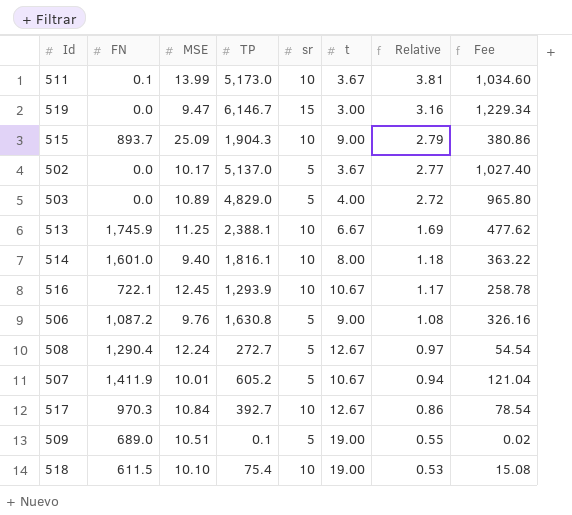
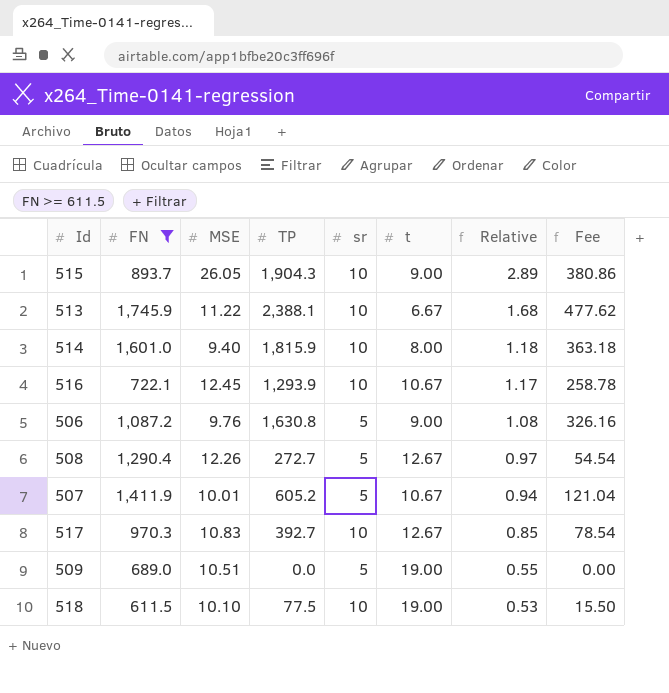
filter: none -> FN >= 611.5
515 | MSE: 25.09 -> 26.05
515 | Relative: 2.79 -> 2.89
513 | MSE: 11.25 -> 11.22
513 | Relative: 1.69 -> 1.68
514 | TP: 1,816.1 -> 1,815.9
514 | Fee: 363.22 -> 363.18
508 | MSE: 12.24 -> 12.26
517 | MSE: 10.84 -> 10.83
517 | Relative: 0.86 -> 0.85
509 | TP: 0.1 -> 0.0
509 | Fee: 0.02 -> 0.00
518 | TP: 75.4 -> 77.5
518 | Fee: 15.08 -> 15.50

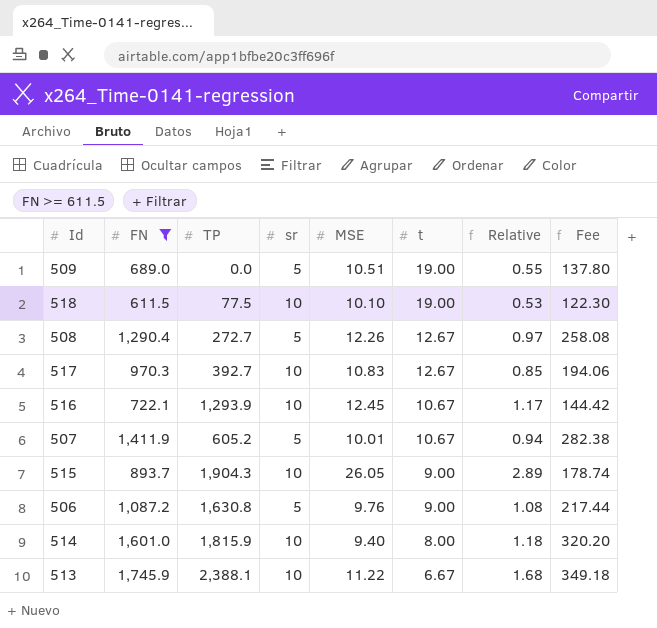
row order: Relative descending -> t descending
column MSE | position: 3 -> 5
column Fee | formula: [TP] * 0.2 -> [FN] * 0.2

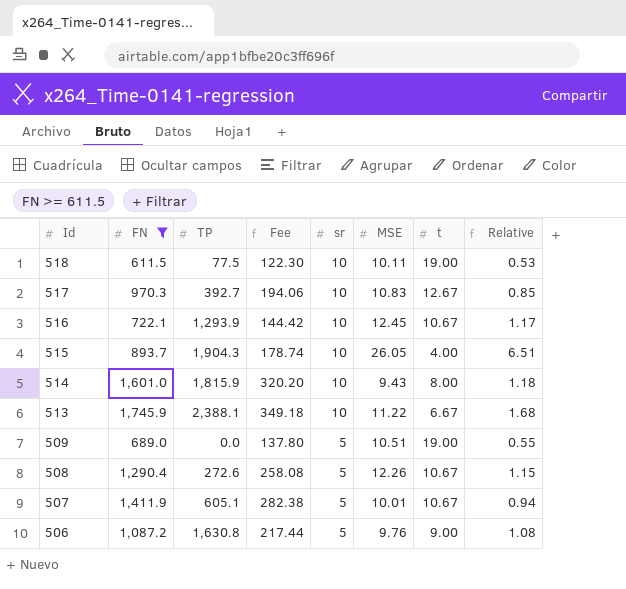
row order: t descending -> Id descending
column Fee | position: 8 -> 4
518 | MSE: 10.10 -> 10.11
515 | t: 9.00 -> 4.00
515 | Relative: 2.89 -> 6.51
514 | MSE: 9.40 -> 9.43
508 | TP: 272.7 -> 272.6
508 | t: 12.67 -> 10.67
508 | Relative: 0.97 -> 1.15
507 | TP: 605.2 -> 605.1

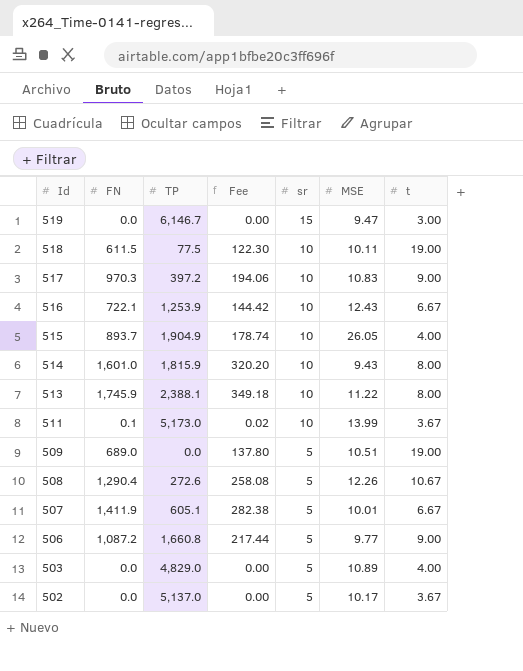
filter: FN >= 611.5 -> none
column Relative | formula: [MSE] / [t] -> none
517 | TP: 392.7 -> 397.2
517 | t: 12.67 -> 9.00
516 | TP: 1,293.9 -> 1,253.9
516 | MSE: 12.45 -> 12.43
516 | t: 10.67 -> 6.67
515 | TP: 1,904.3 -> 1,904.9
513 | t: 6.67 -> 8.00
507 | t: 10.67 -> 6.67
506 | TP: 1,630.8 -> 1,660.8
506 | MSE: 9.76 -> 9.77

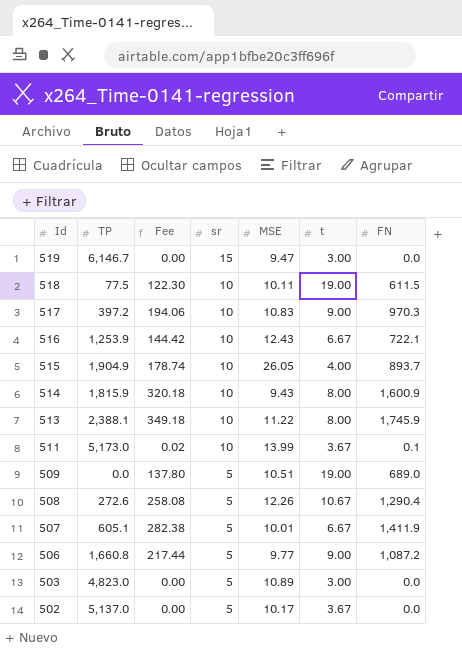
column FN | position: 2 -> 7
514 | Fee: 320.20 -> 320.18
514 | FN: 1,601.0 -> 1,600.9
503 | TP: 4,829.0 -> 4,823.0
503 | t: 4.00 -> 3.00

